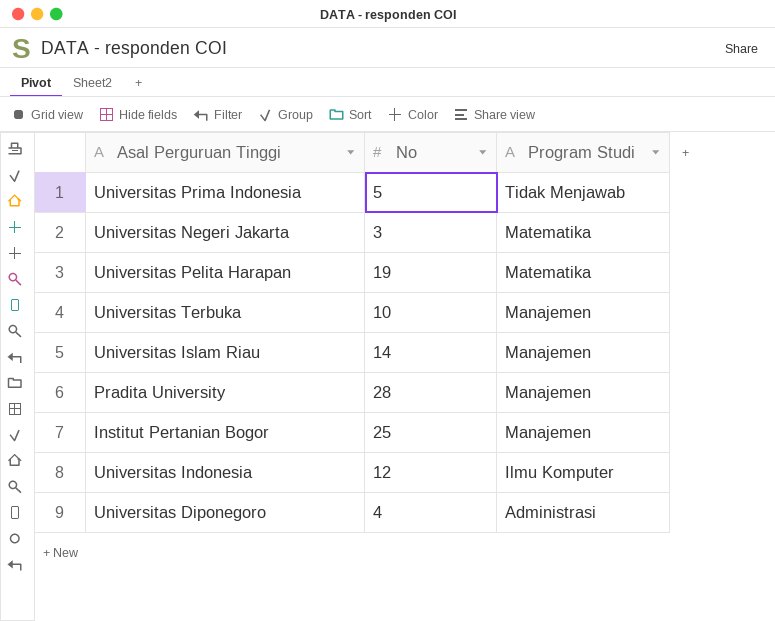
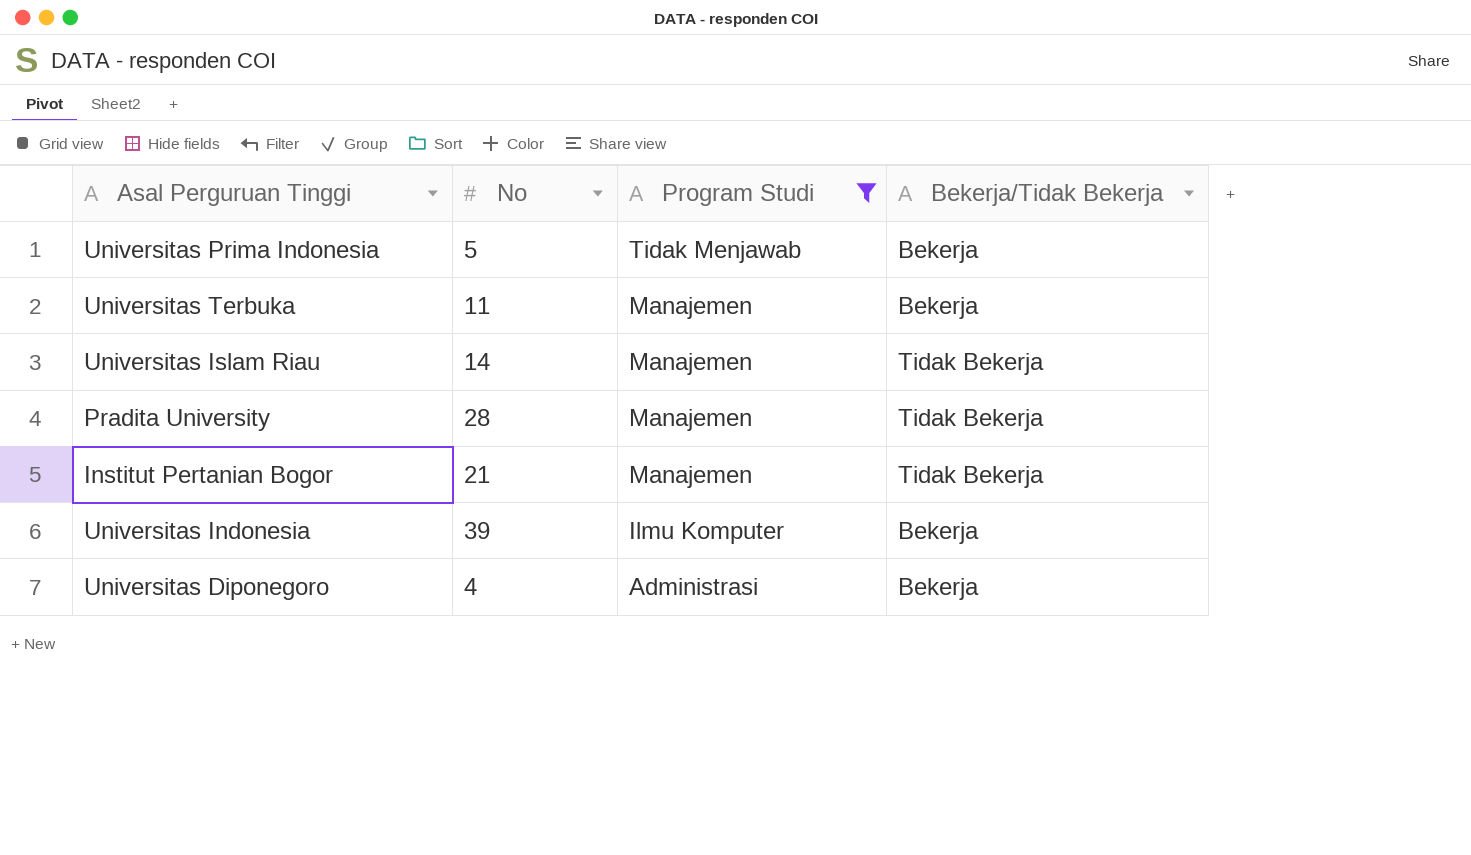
filter: none -> Program Studi != Matematika
column Bekerja/Tidak Bekerja | position: none -> 4
Universitas Terbuka | No: 10 -> 11
Institut Pertanian Bogor | No: 25 -> 21
Universitas Indonesia | No: 12 -> 39

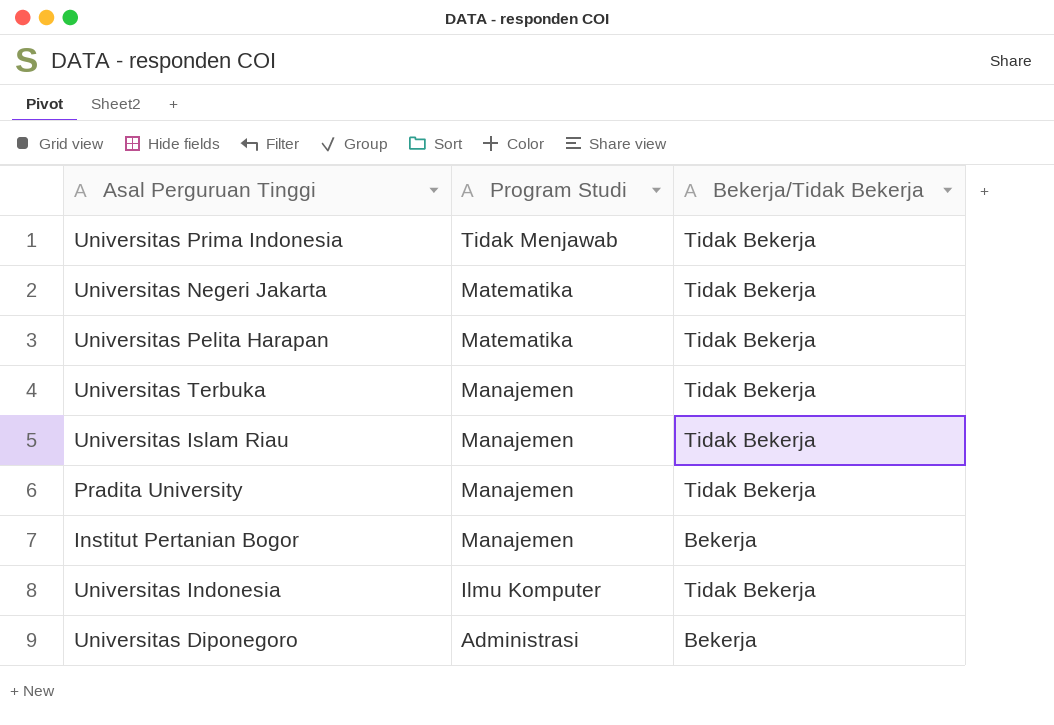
filter: Program Studi != Matematika -> none
column No | position: 2 -> none
Universitas Prima Indonesia | Bekerja/Tidak Bekerja: Bekerja -> Tidak Bekerja
Universitas Terbuka | Bekerja/Tidak Bekerja: Bekerja -> Tidak Bekerja
Institut Pertanian Bogor | Bekerja/Tidak Bekerja: Tidak Bekerja -> Bekerja
Universitas Indonesia | Bekerja/Tidak Bekerja: Bekerja -> Tidak Bekerja

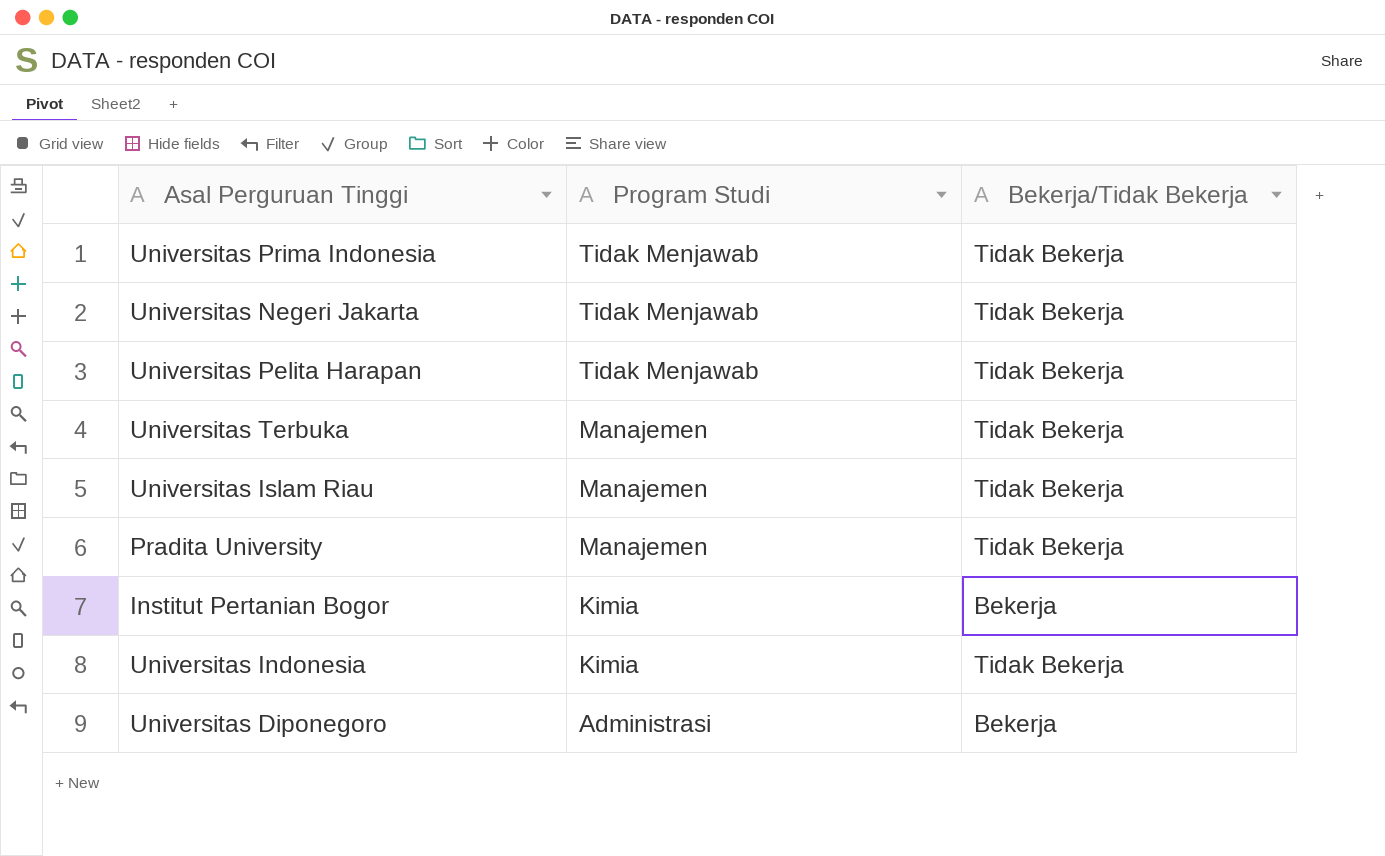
Universitas Negeri Jakarta | Program Studi: Matematika -> Tidak Menjawab
Universitas Pelita Harapan | Program Studi: Matematika -> Tidak Menjawab
Institut Pertanian Bogor | Program Studi: Manajemen -> Kimia
Universitas Indonesia | Program Studi: Ilmu Komputer -> Kimia

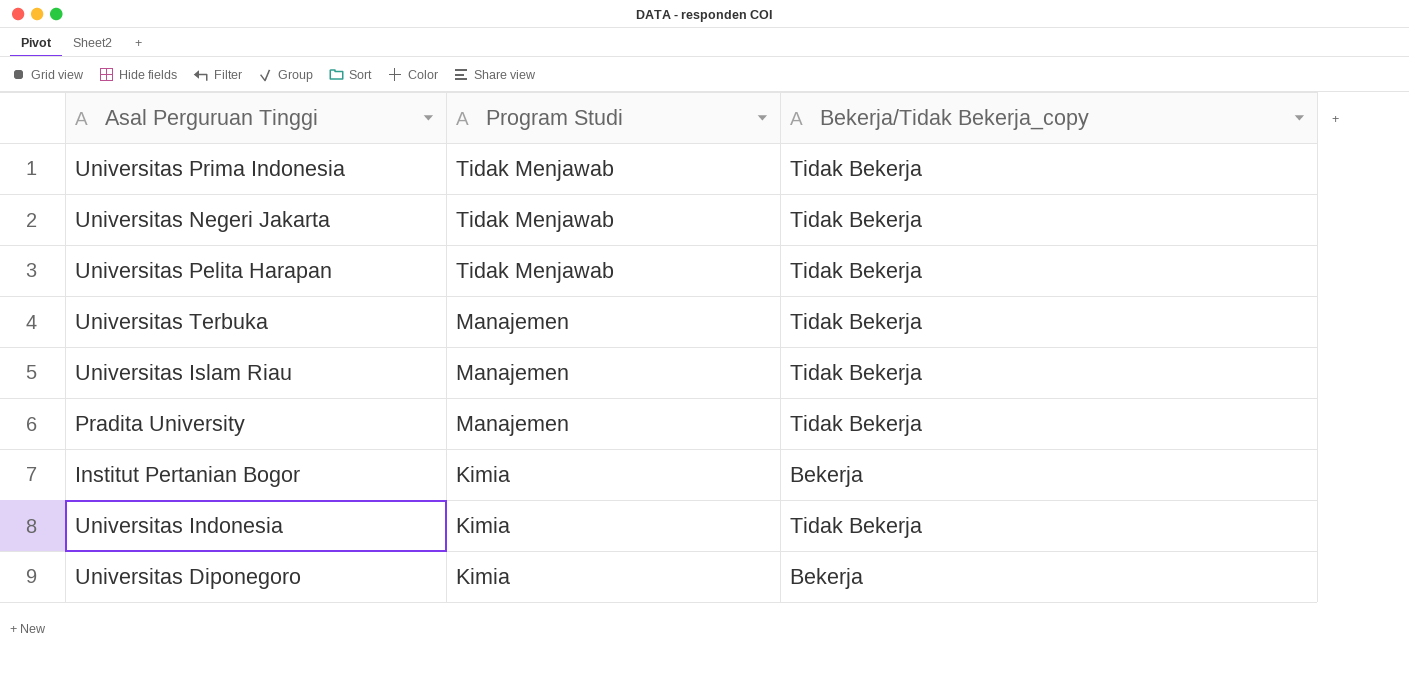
column name: Bekerja/Tidak Bekerja -> Bekerja/Tidak Bekerja_copy
Universitas Diponegoro | Program Studi: Administrasi -> Kimia

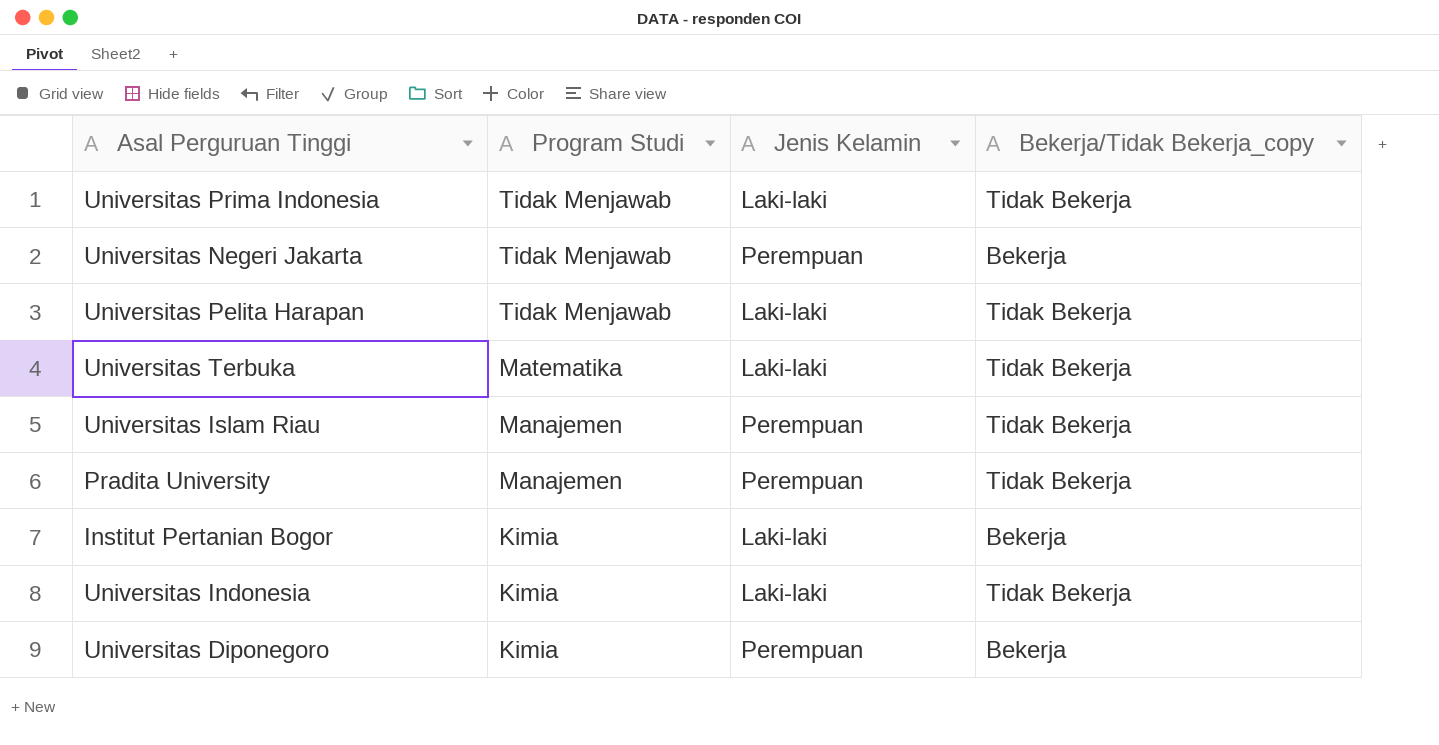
column Jenis Kelamin | position: none -> 3
Universitas Negeri Jakarta | Bekerja/Tidak Bekerja_copy: Tidak Bekerja -> Bekerja
Universitas Terbuka | Program Studi: Manajemen -> Matematika

